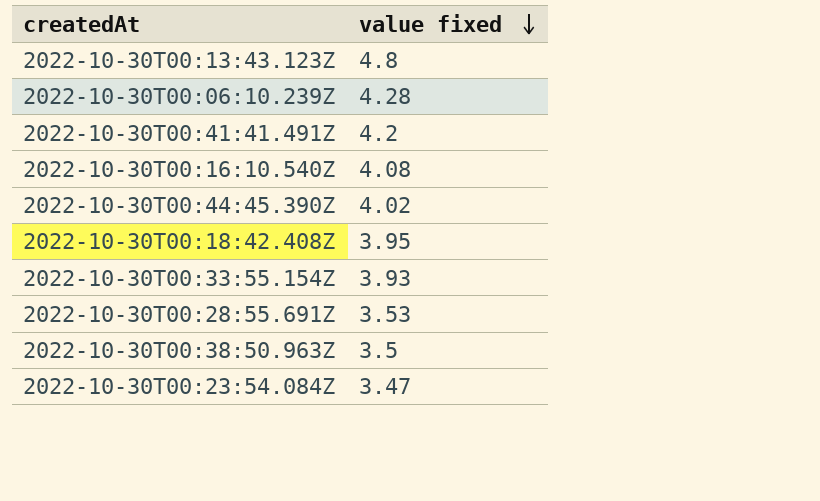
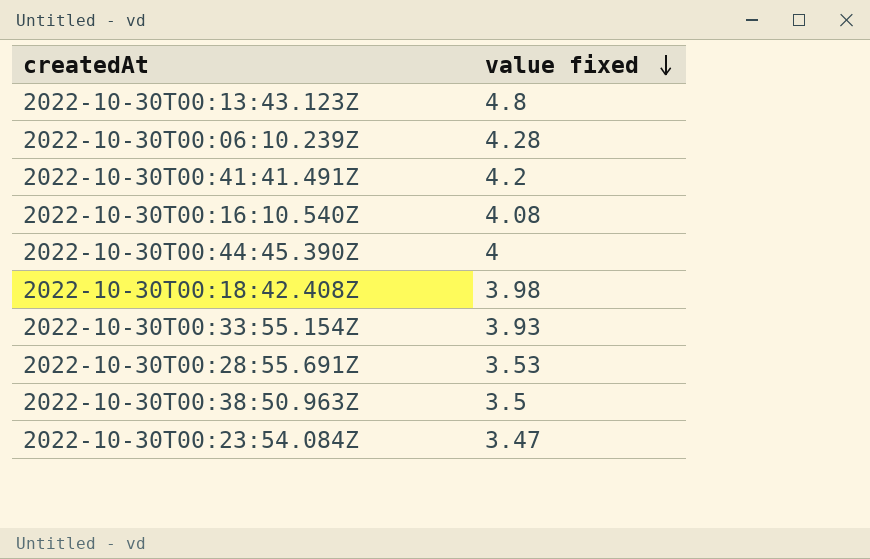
2022-10-30T00:44:45.390Z | value fixed: 4.02 -> 4
2022-10-30T00:18:42.408Z | value fixed: 3.95 -> 3.98

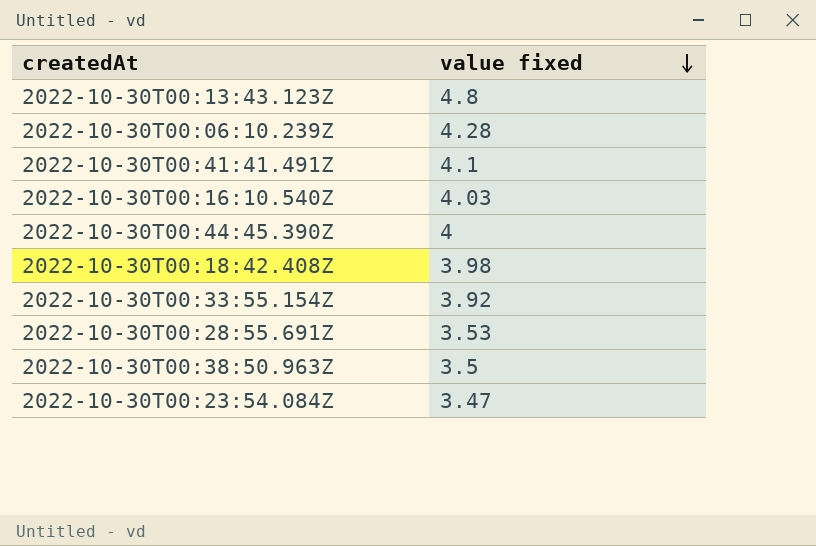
2022-10-30T00:41:41.491Z | value fixed: 4.2 -> 4.1
2022-10-30T00:16:10.540Z | value fixed: 4.08 -> 4.03
2022-10-30T00:33:55.154Z | value fixed: 3.93 -> 3.92

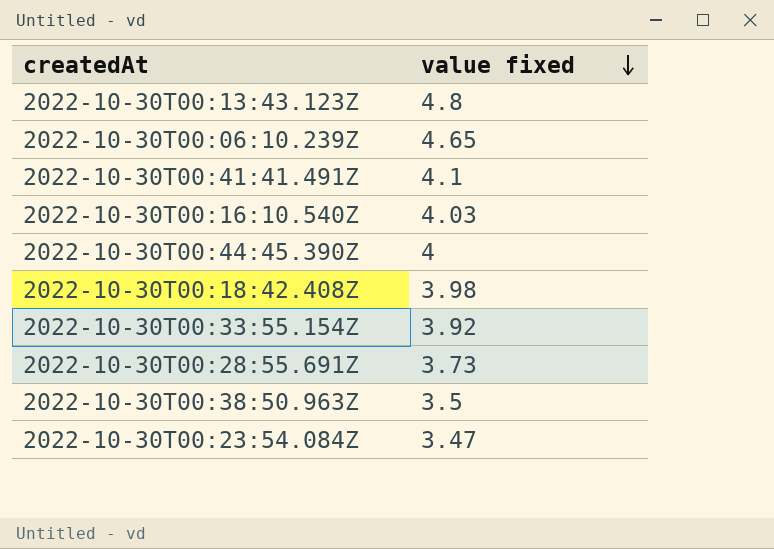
2022-10-30T00:06:10.239Z | value fixed: 4.28 -> 4.65
2022-10-30T00:28:55.691Z | value fixed: 3.53 -> 3.73

